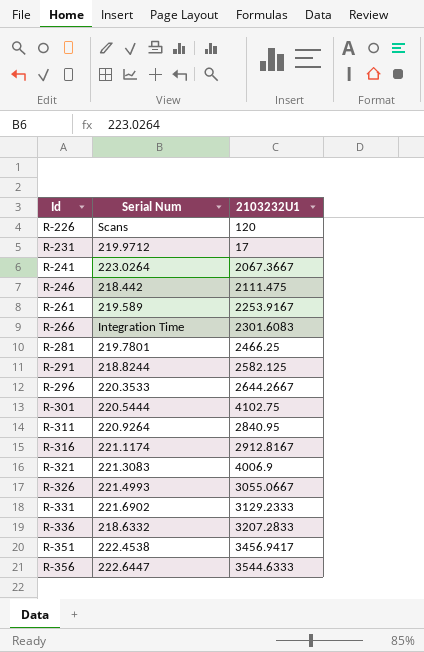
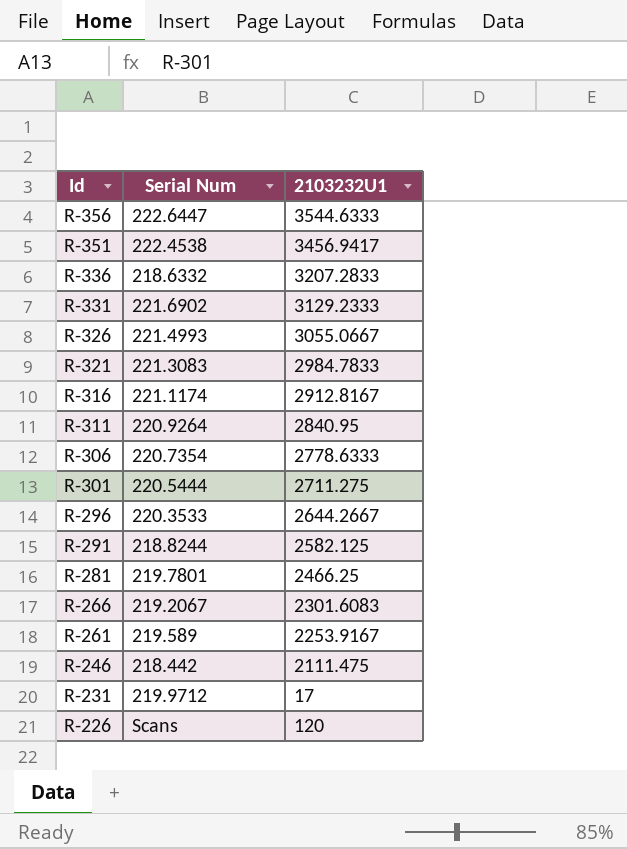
row order: Id ascending -> Id descending
row R-241: 223.0264 | 2067.3667 -> none
R-321 | 2103232U1: 4006.9 -> 2984.7833
row R-306: none -> 220.7354 | 2778.6333
R-301 | 2103232U1: 4102.75 -> 2711.275
R-266 | Serial Num: Integration Time -> 219.2067

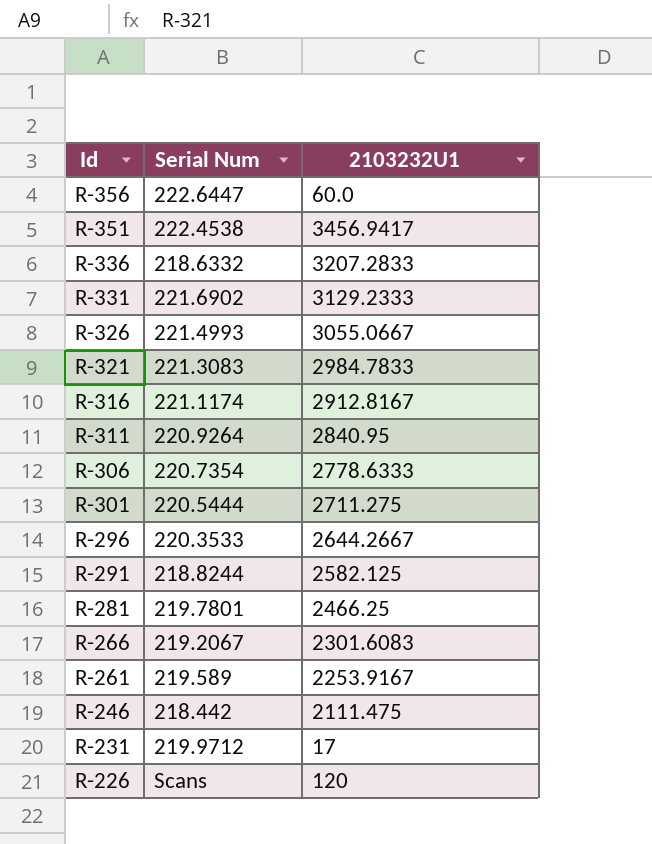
R-356 | 2103232U1: 3544.6333 -> 60.0

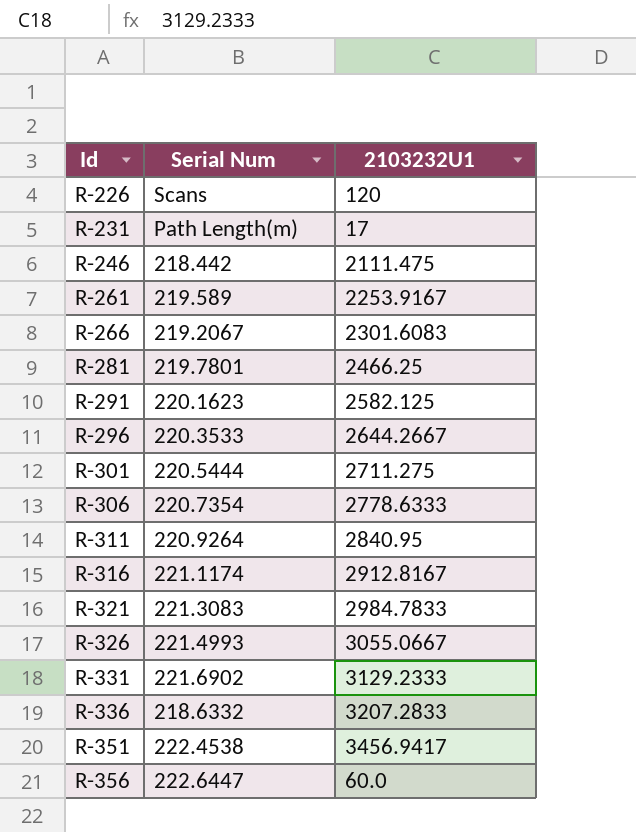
row order: Id descending -> Id ascending
R-231 | Serial Num: 219.9712 -> Path Length(m)
R-291 | Serial Num: 218.8244 -> 220.1623

